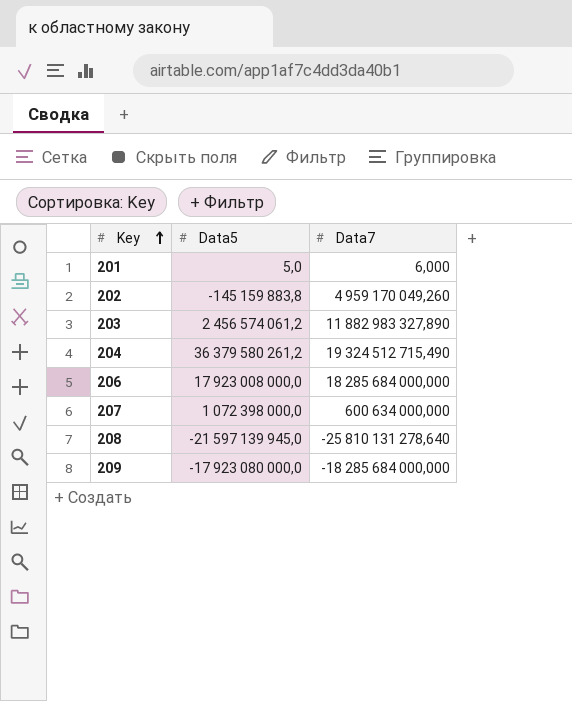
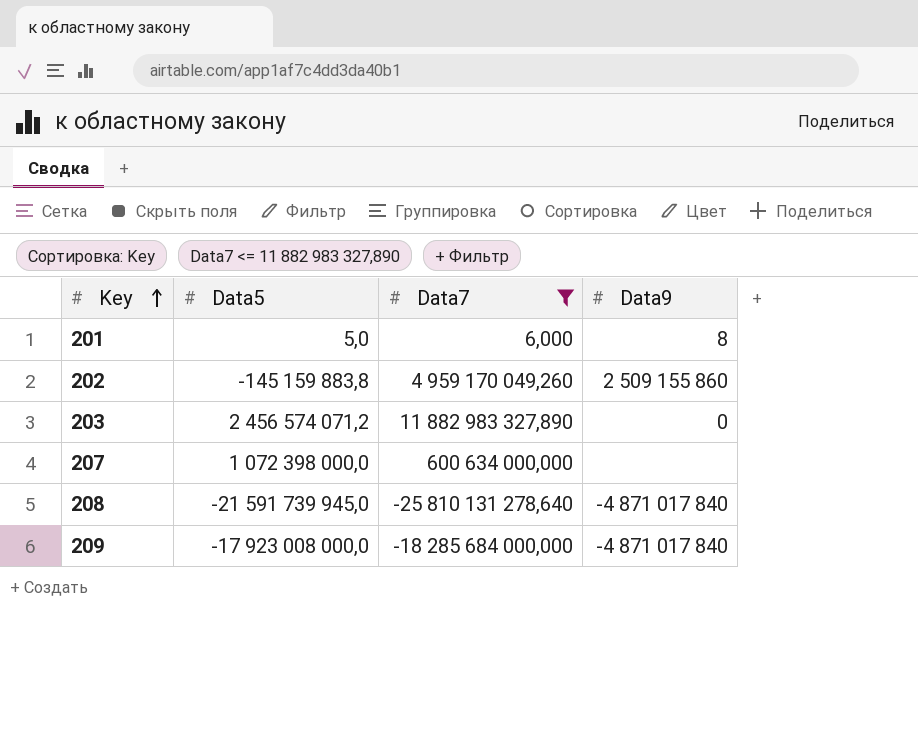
filter: none -> Data7 <= 11 882 983 327,890
column Data9 | position: none -> 4
203 | Data5: 2 456 574 061,2 -> 2 456 574 071,2
208 | Data5: -21 597 139 945,0 -> -21 591 739 945,0
209 | Data5: -17 923 080 000,0 -> -17 923 008 000,0

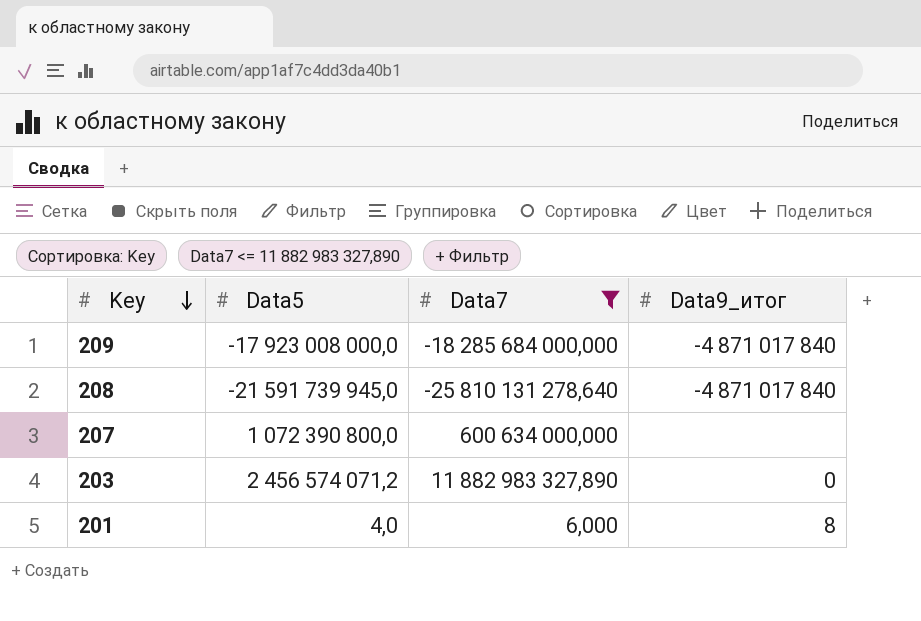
row order: Key ascending -> Key descending
column name: Data9 -> Data9_итог
row 202: -145 159 883,8 | 4 959 170 049,260 | 2 509 155 860 -> none
207 | Data5: 1 072 398 000,0 -> 1 072 390 800,0
201 | Data5: 5,0 -> 4,0

